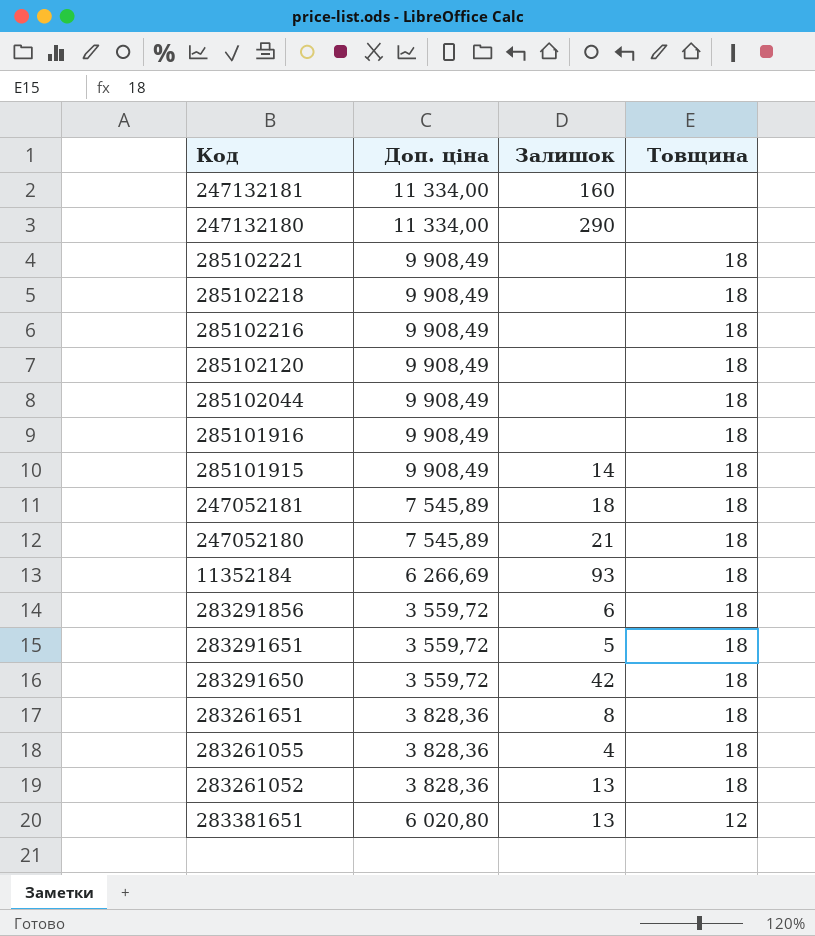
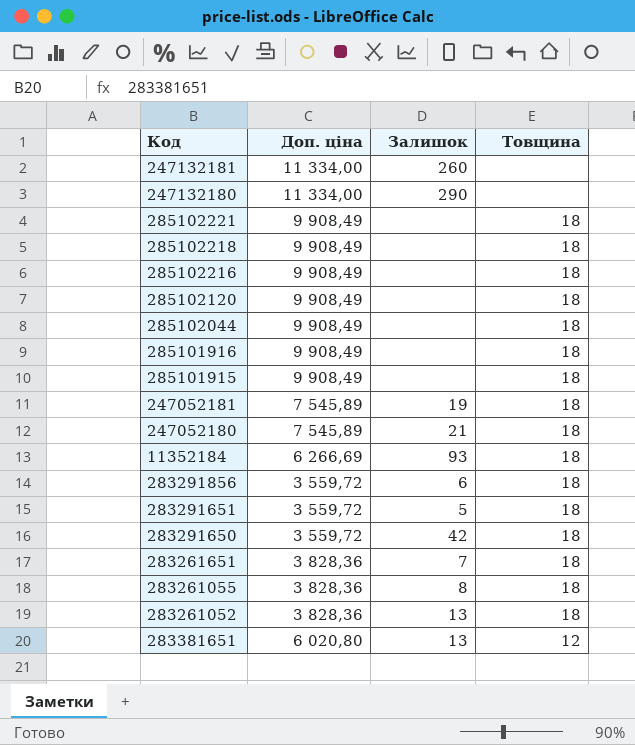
247132181 | Залишок: 160 -> 260
285101915 | Залишок: 14 -> none
247052181 | Залишок: 18 -> 19
283261651 | Залишок: 8 -> 7
283261055 | Залишок: 4 -> 8

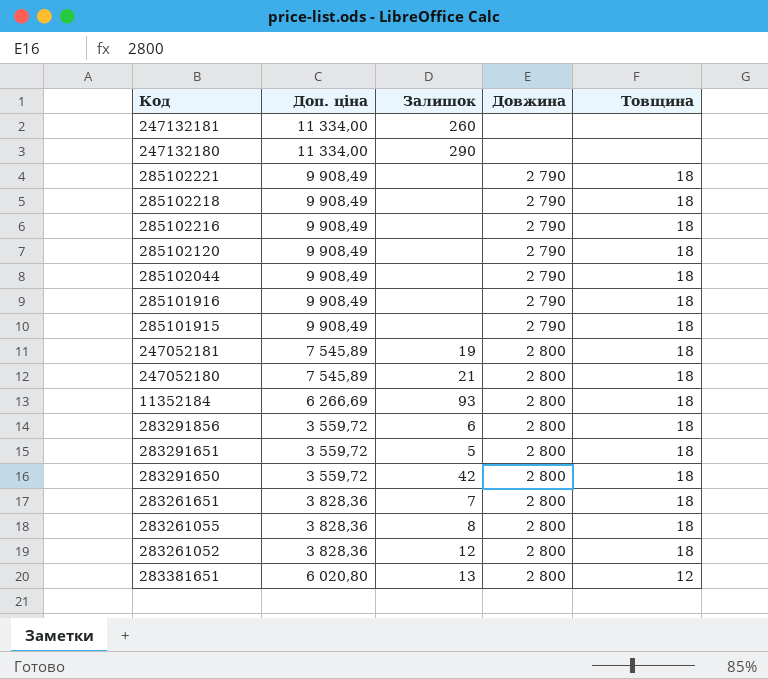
column Довжина | position: none -> 4
283261052 | Залишок: 13 -> 12

